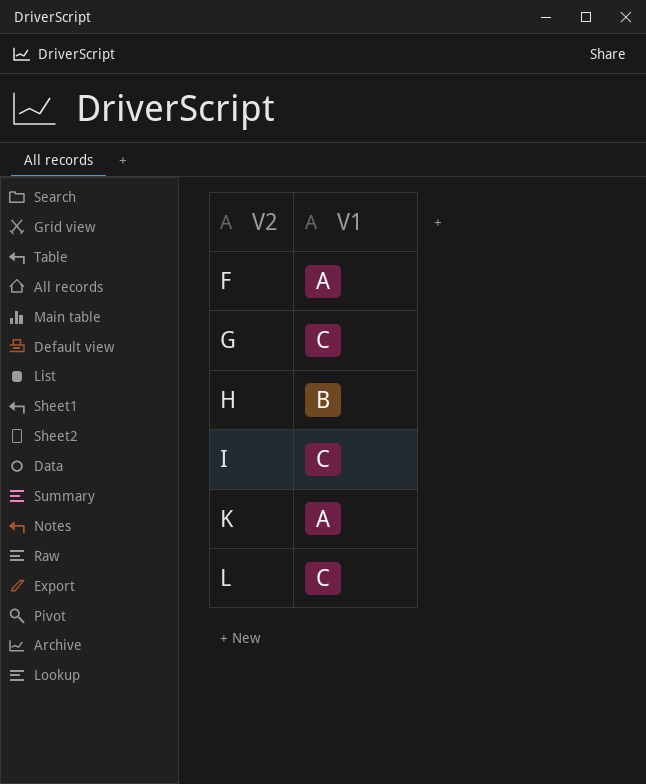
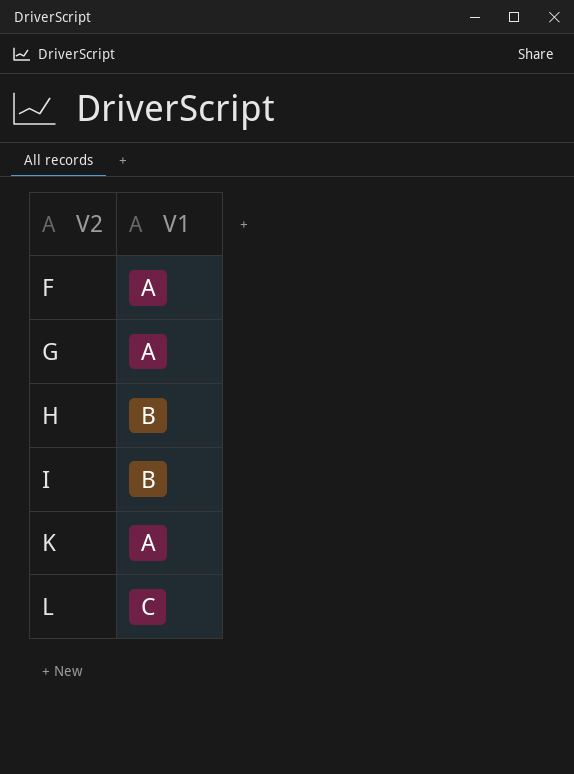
G | V1: C -> A
I | V1: C -> B

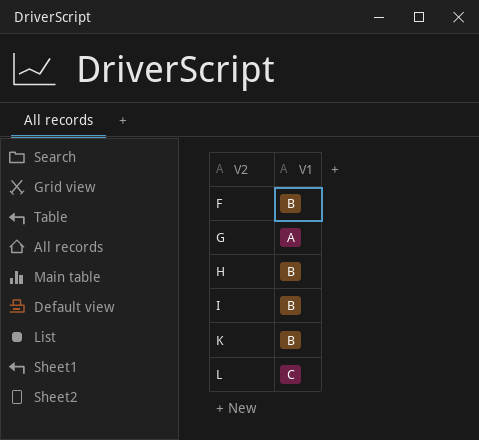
F | V1: A -> B
K | V1: A -> B

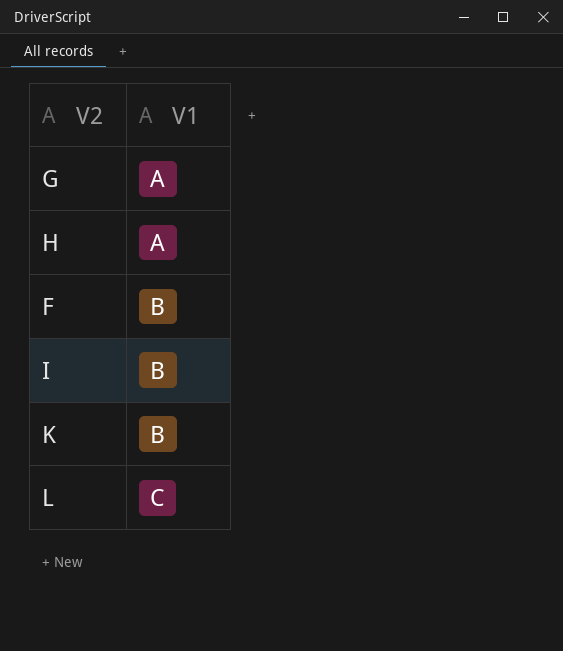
row order: V2 ascending -> V1 ascending
H | V1: B -> A

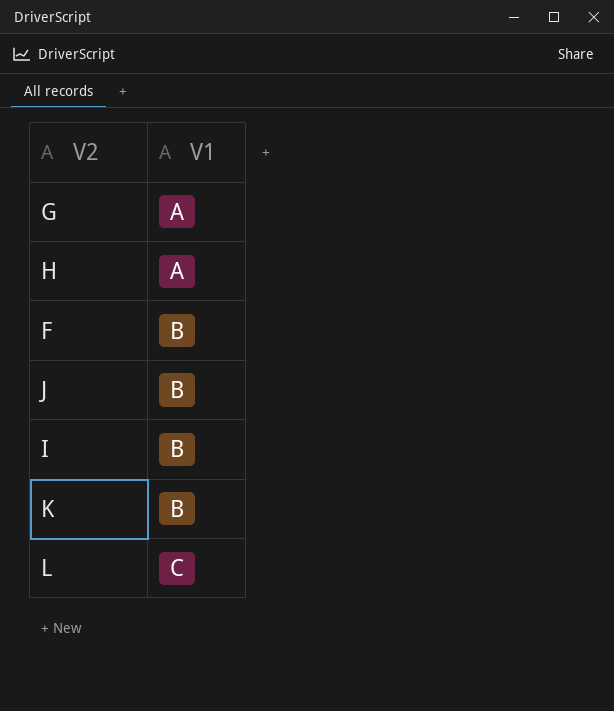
row J: none -> B

